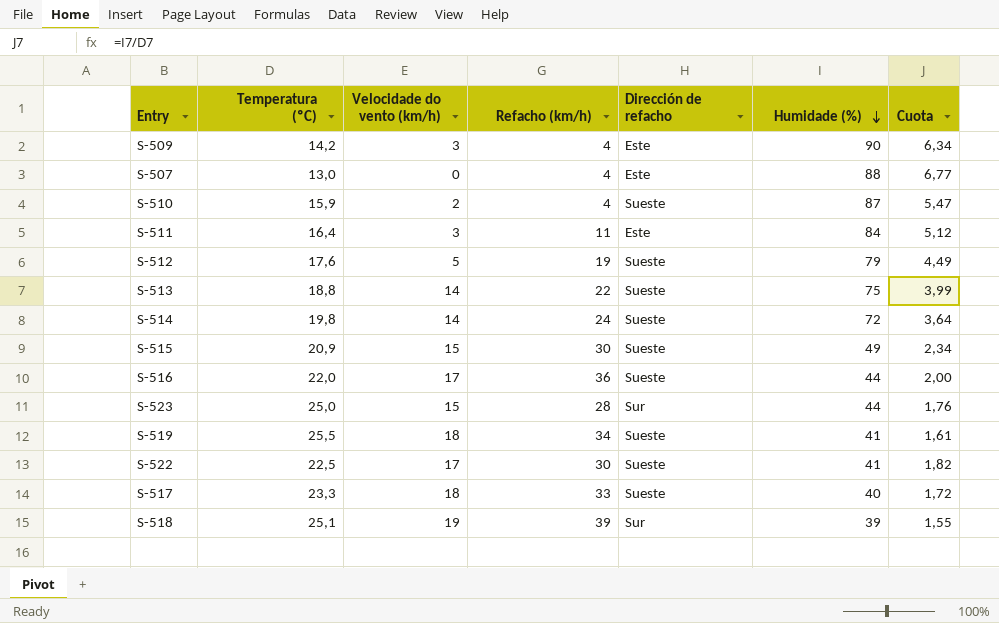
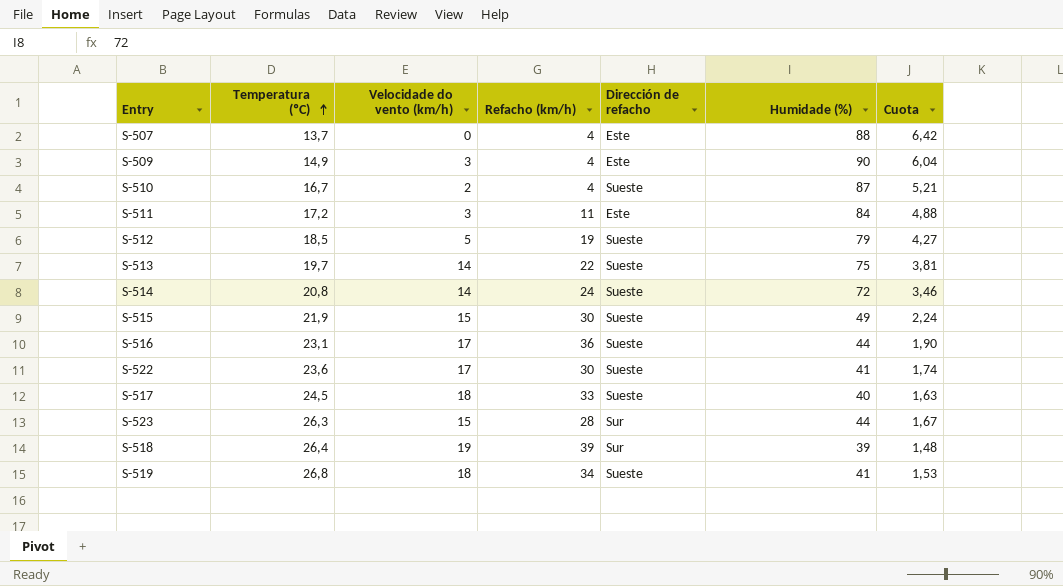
row order: Humidade (%) descending -> Temperatura (ºC) ascending
S-507 | Temperatura (ºC): 13,0 -> 13,7
S-507 | Cuota: 6,77 -> 6,42
S-509 | Temperatura (ºC): 14,2 -> 14,9
S-509 | Cuota: 6,34 -> 6,04
S-510 | Temperatura (ºC): 15,9 -> 16,7
S-510 | Cuota: 5,47 -> 5,21
S-511 | Temperatura (ºC): 16,4 -> 17,2
S-511 | Cuota: 5,12 -> 4,88
S-512 | Temperatura (ºC): 17,6 -> 18,5
S-512 | Cuota: 4,49 -> 4,27
S-513 | Temperatura (ºC): 18,8 -> 19,7
S-513 | Cuota: 3,99 -> 3,81
S-514 | Temperatura (ºC): 19,8 -> 20,8
S-514 | Cuota: 3,64 -> 3,46
S-515 | Temperatura (ºC): 20,9 -> 21,9
S-515 | Cuota: 2,34 -> 2,24
S-516 | Temperatura (ºC): 22,0 -> 23,1
S-516 | Cuota: 2,00 -> 1,90
S-522 | Temperatura (ºC): 22,5 -> 23,6
S-522 | Cuota: 1,82 -> 1,74
S-517 | Temperatura (ºC): 23,3 -> 24,5
S-517 | Cuota: 1,72 -> 1,63
S-523 | Temperatura (ºC): 25,0 -> 26,3
S-523 | Cuota: 1,76 -> 1,67
S-518 | Temperatura (ºC): 25,1 -> 26,4
S-518 | Cuota: 1,55 -> 1,48
S-519 | Temperatura (ºC): 25,5 -> 26,8
S-519 | Cuota: 1,61 -> 1,53

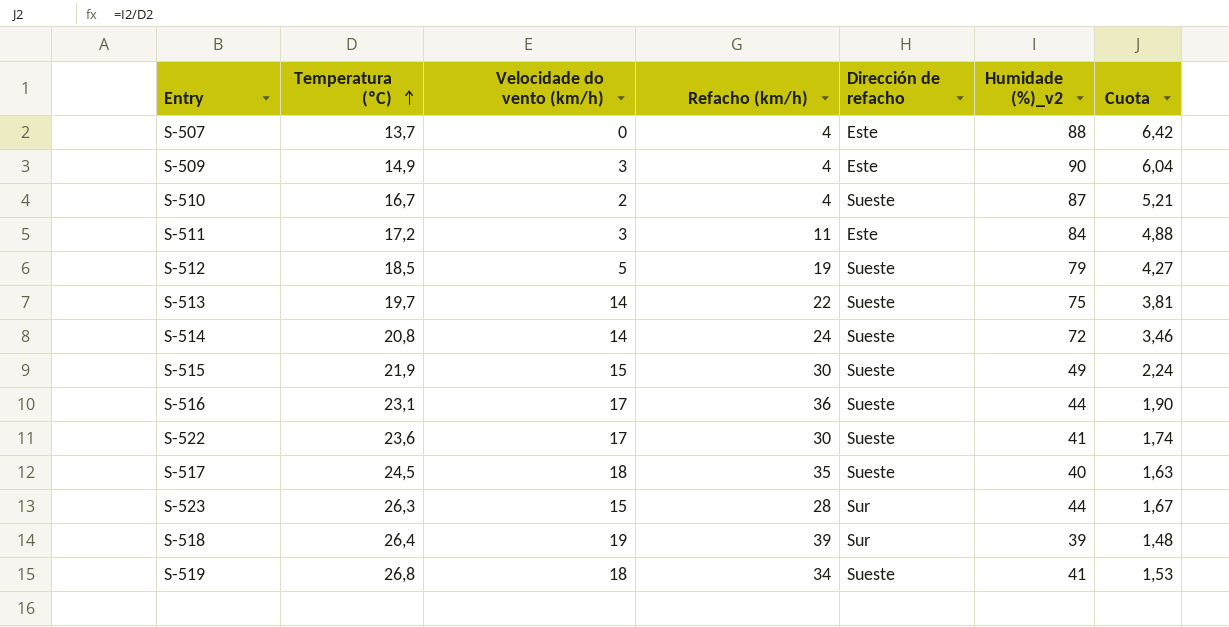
column name: Humidade (%) -> Humidade (%)_v2
S-517 | Refacho (km/h): 33 -> 35

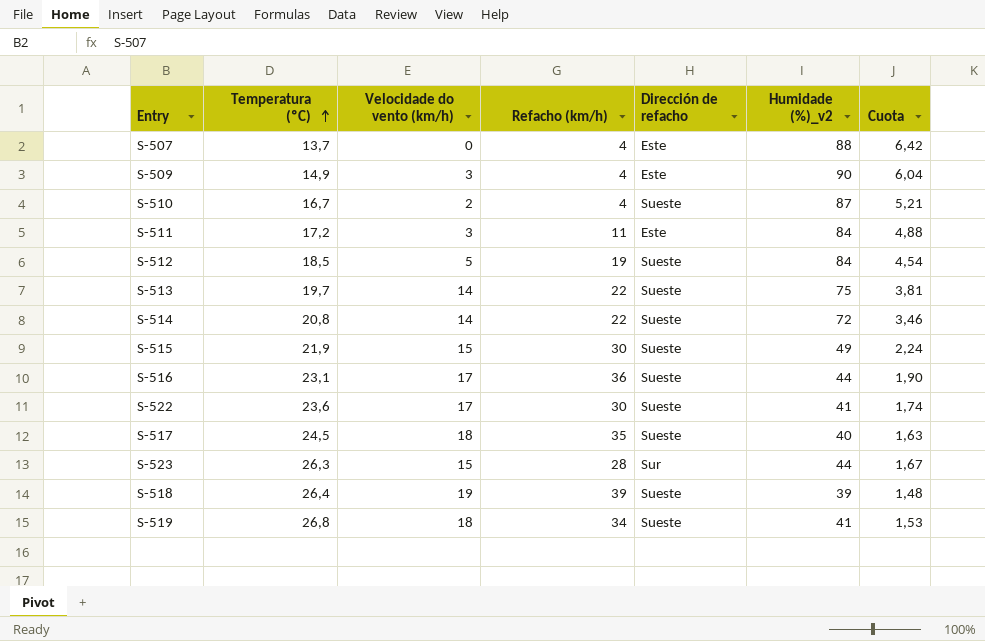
S-512 | Humidade (%)_v2: 79 -> 84
S-512 | Cuota: 4,27 -> 4,54
S-514 | Refacho (km/h): 24 -> 22
S-518 | Dirección de refacho: Sur -> Sueste

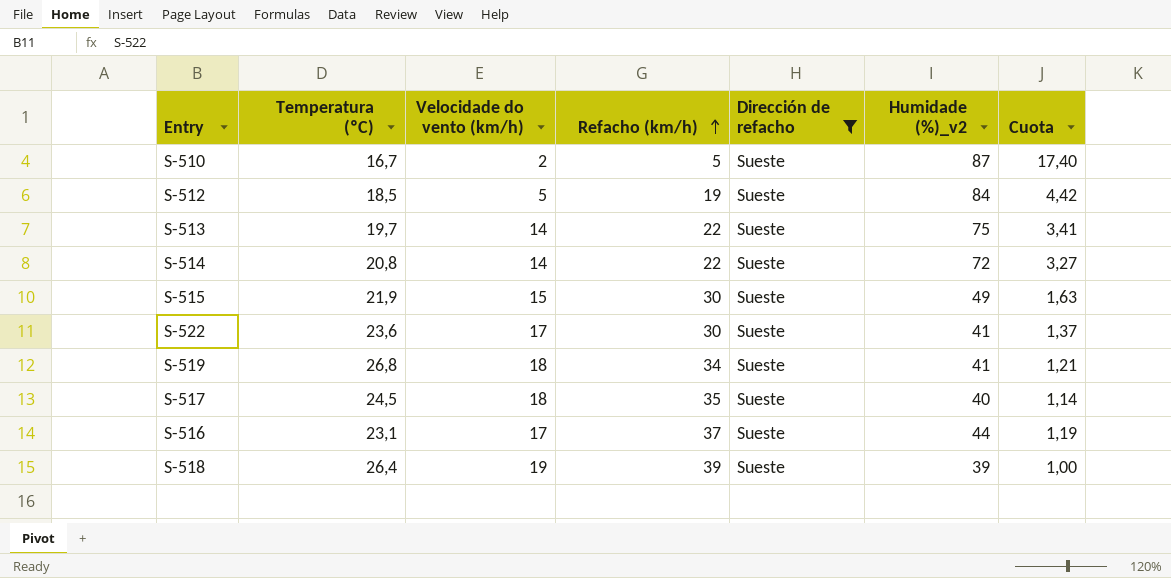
filter: none -> Dirección de refacho = Sueste
row order: Temperatura (ºC) ascending -> Refacho (km/h) ascending
column Cuota | formula: [Humidade (%)_v2] / [Temperatura (ºC)] -> [Humidade (%)_v2] / [Refacho (km/h)]
S-510 | Refacho (km/h): 4 -> 5
S-516 | Refacho (km/h): 36 -> 37

